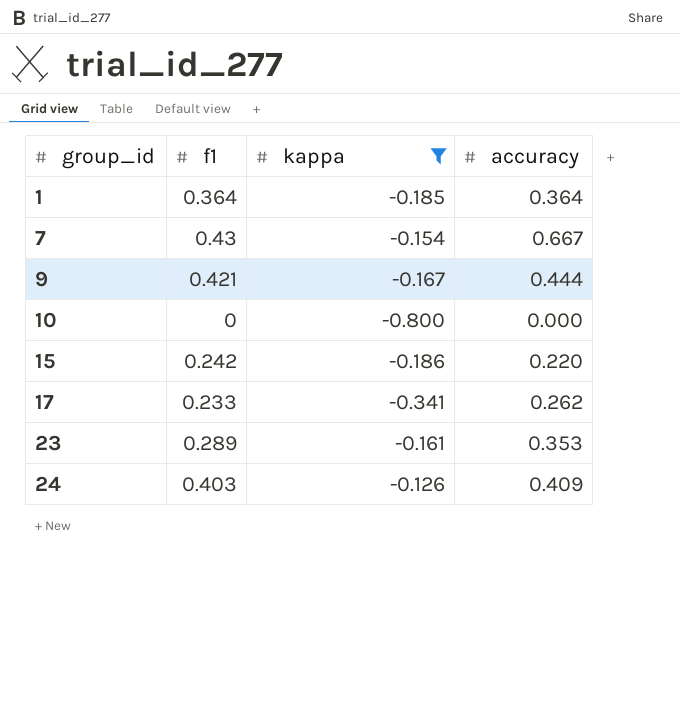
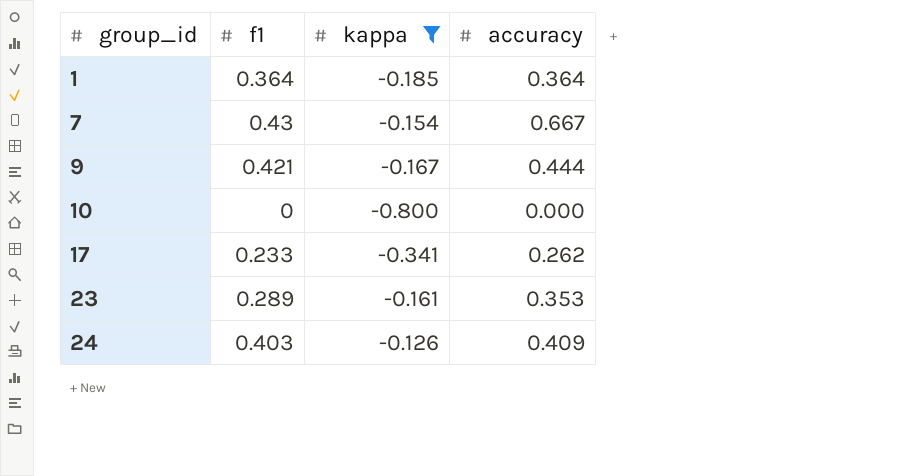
row 15: 0.242 | -0.186 | 0.220 -> none

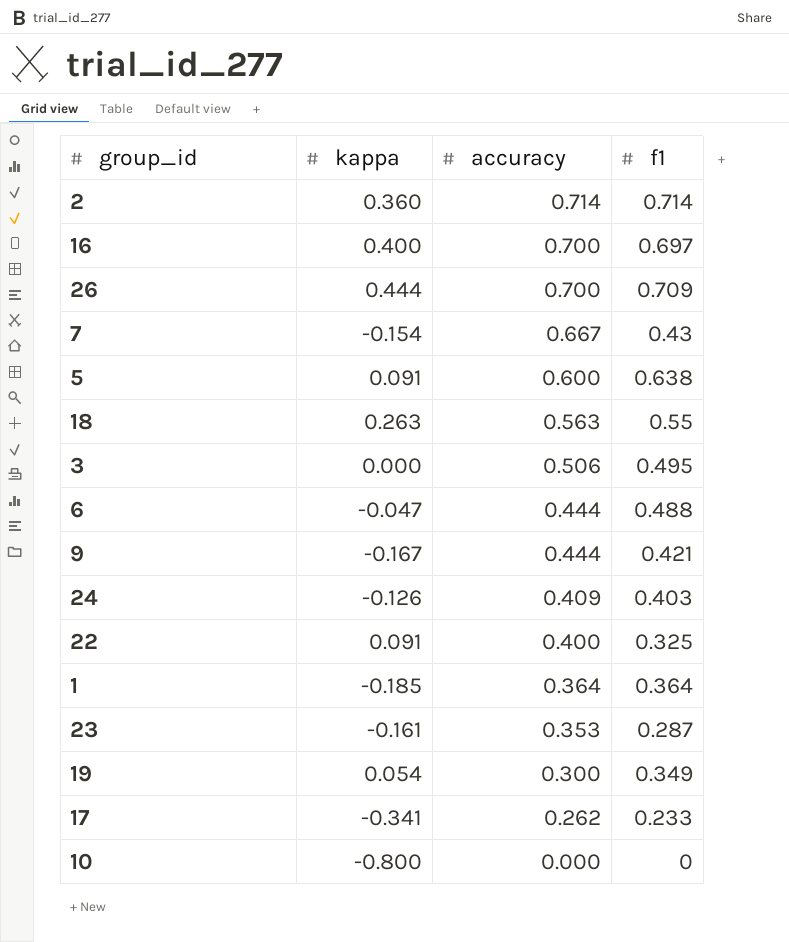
filter: kappa <= -0.126 -> none
row order: group_id ascending -> accuracy descending
column f1 | position: 2 -> 4
23 | f1: 0.289 -> 0.287

